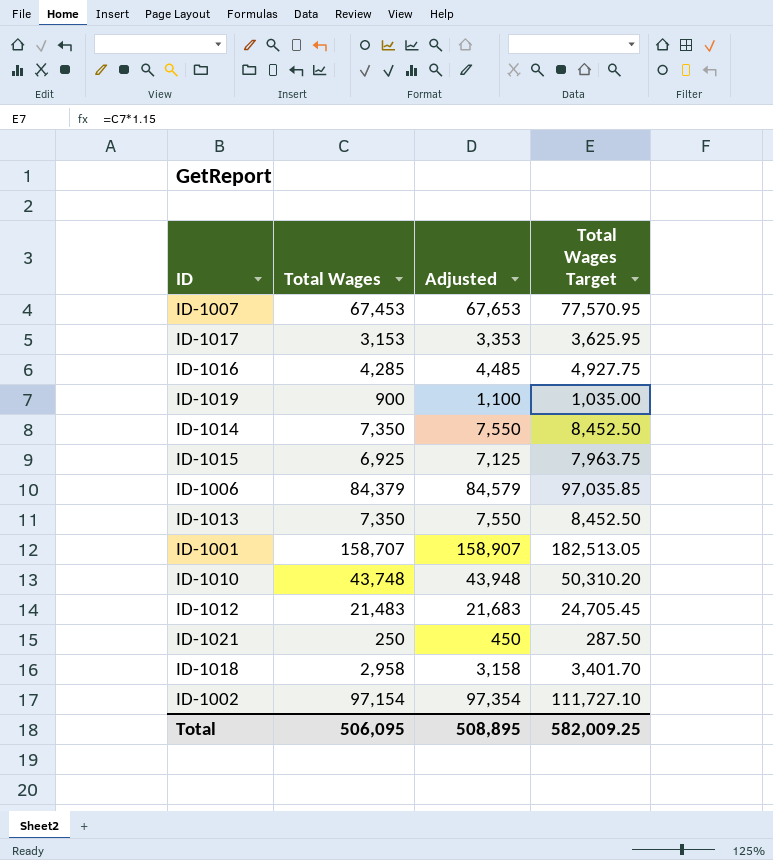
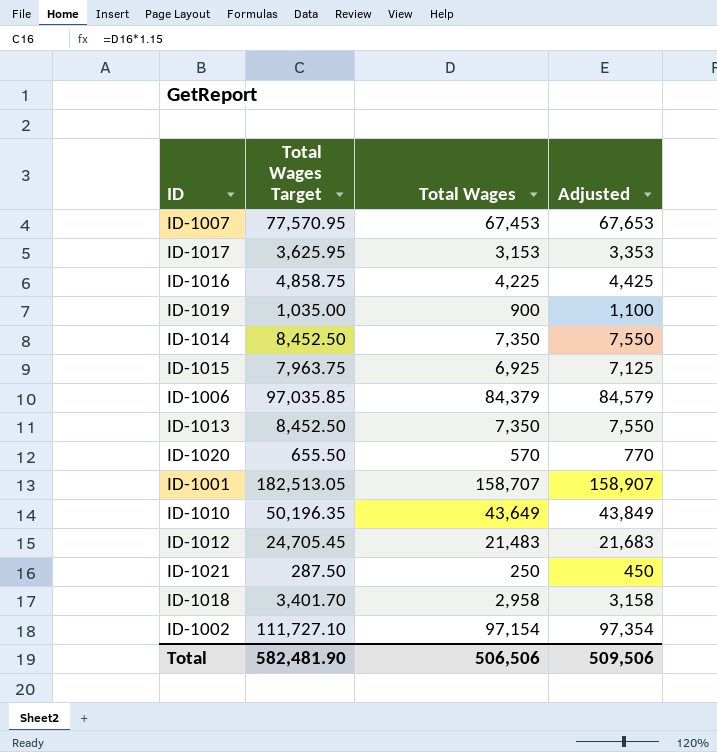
column Total Wages Target | position: 4 -> 2
ID-1016 | Total Wages Target: 4,927.75 -> 4,858.75
ID-1016 | Total Wages: 4,285 -> 4,225
ID-1016 | Adjusted: 4,485 -> 4,425
row ID-1020: none -> 655.50 | 570 | 770
ID-1010 | Total Wages Target: 50,310.20 -> 50,196.35
ID-1010 | Total Wages: 43,748 -> 43,649
ID-1010 | Adjusted: 43,948 -> 43,849
Total | Total Wages Target: 582,009.25 -> 582,481.90
Total | Total Wages: 506,095 -> 506,506
Total | Adjusted: 508,895 -> 509,506

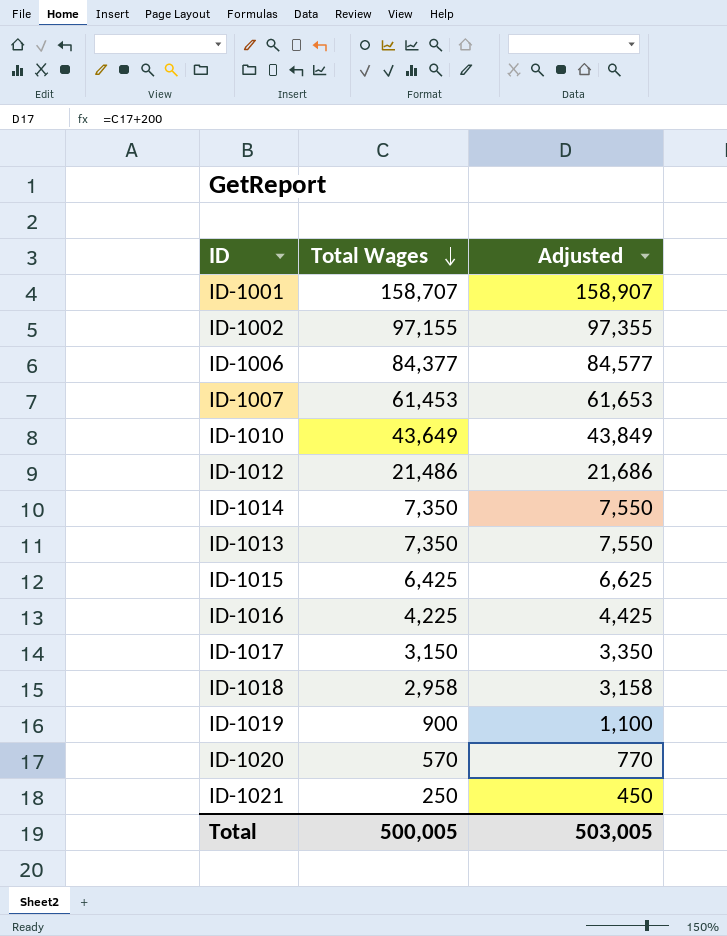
row order: none -> Total Wages descending
column Total Wages Target | formula: [Total Wages] * 1.15 -> none
ID-1002 | Total Wages: 97,154 -> 97,155
ID-1002 | Adjusted: 97,354 -> 97,355
ID-1006 | Total Wages: 84,379 -> 84,377
ID-1006 | Adjusted: 84,579 -> 84,577
ID-1007 | Total Wages: 67,453 -> 61,453
ID-1007 | Adjusted: 67,653 -> 61,653
ID-1012 | Total Wages: 21,483 -> 21,486
ID-1012 | Adjusted: 21,683 -> 21,686
ID-1015 | Total Wages: 6,925 -> 6,425
ID-1015 | Adjusted: 7,125 -> 6,625
ID-1017 | Total Wages: 3,153 -> 3,150
ID-1017 | Adjusted: 3,353 -> 3,350
Total | Total Wages: 506,506 -> 500,005
Total | Adjusted: 509,506 -> 503,005

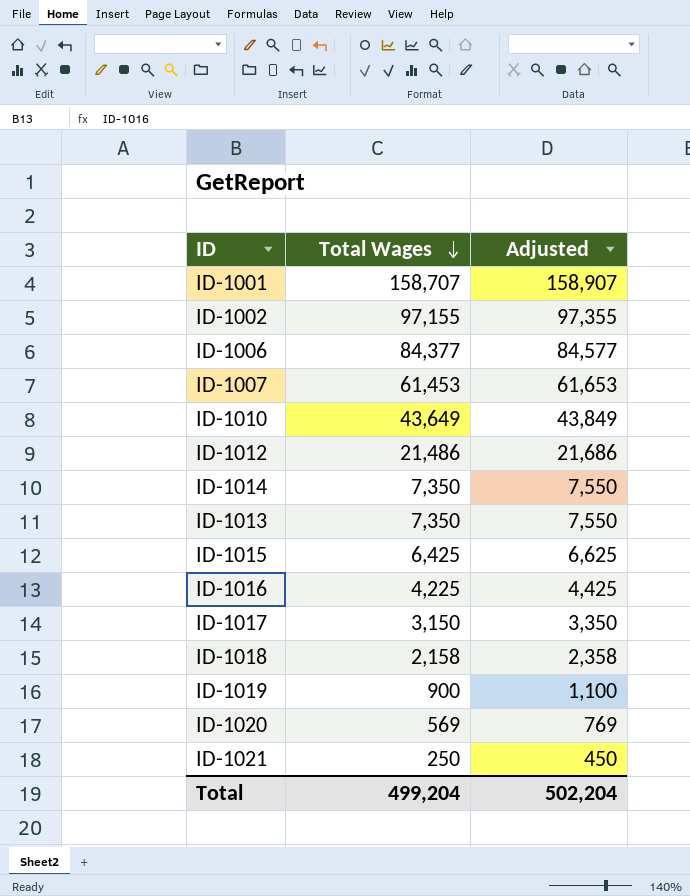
ID-1018 | Total Wages: 2,958 -> 2,158
ID-1018 | Adjusted: 3,158 -> 2,358
ID-1020 | Total Wages: 570 -> 569
ID-1020 | Adjusted: 770 -> 769
Total | Total Wages: 500,005 -> 499,204
Total | Adjusted: 503,005 -> 502,204

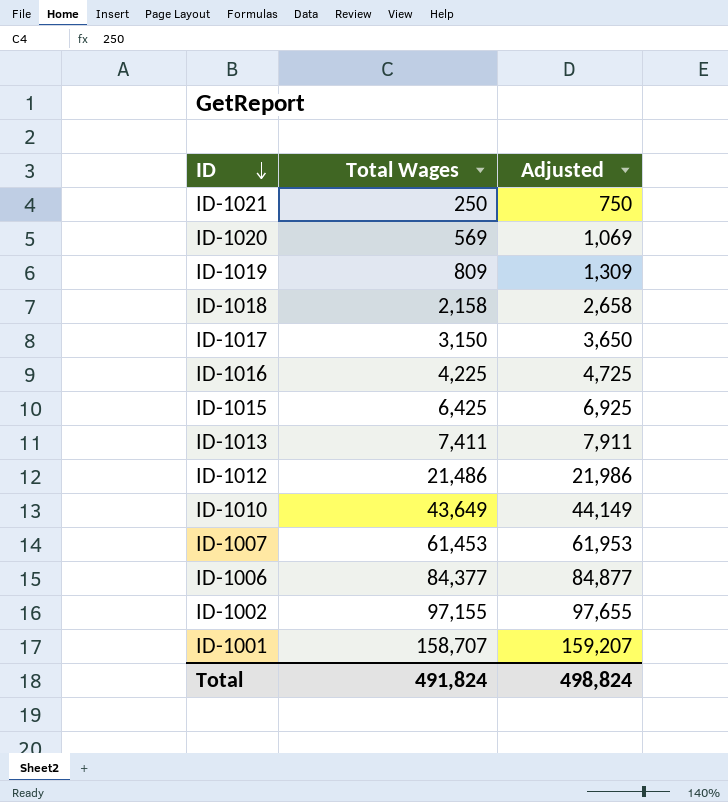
row order: Total Wages descending -> ID descending
column Adjusted | formula: [Total Wages] + 200 -> [Total Wages] + 500
row ID-1014: 7,350 | 7,550 -> none
ID-1019 | Total Wages: 900 -> 809
ID-1013 | Total Wages: 7,350 -> 7,411
Total | Total Wages: 499,204 -> 491,824
Total | Adjusted: 502,204 -> 498,824

